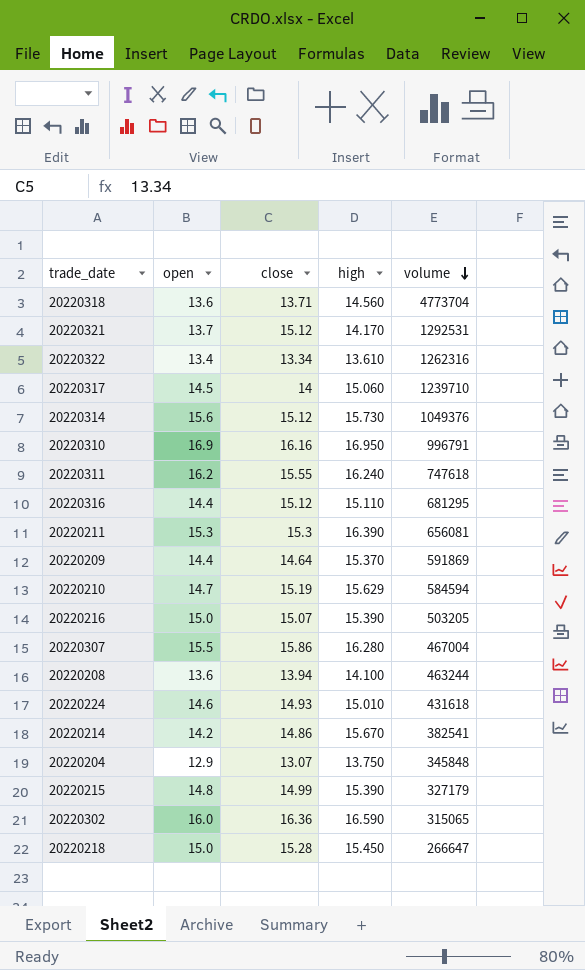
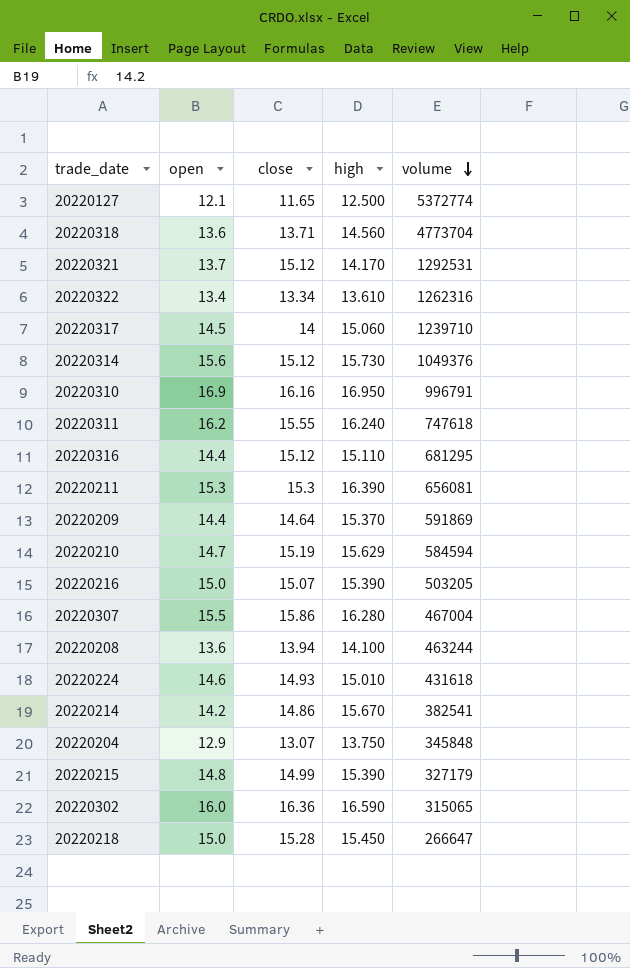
row 20220127: none -> 12.1 | 11.65 | 12.500 | 5372774

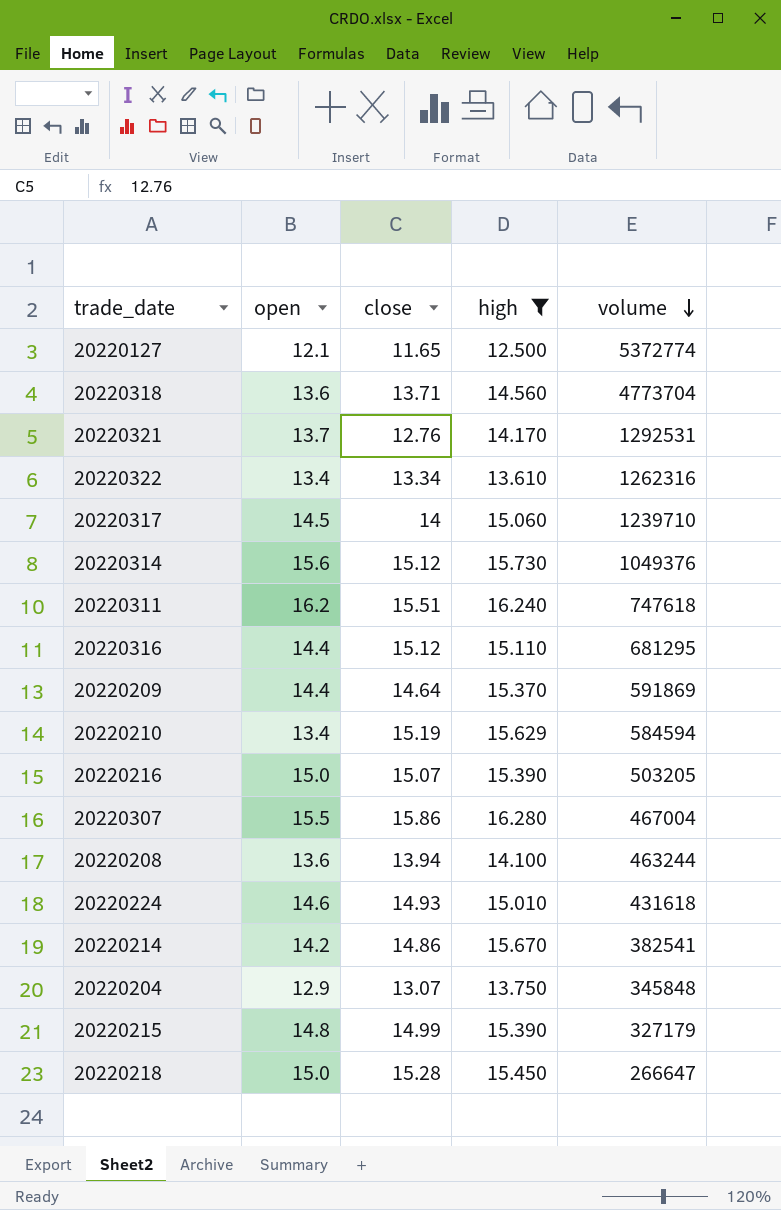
filter: none -> high <= 16.280
20220321 | close: 15.12 -> 12.76
20220311 | close: 15.55 -> 15.51
20220210 | open: 14.7 -> 13.4

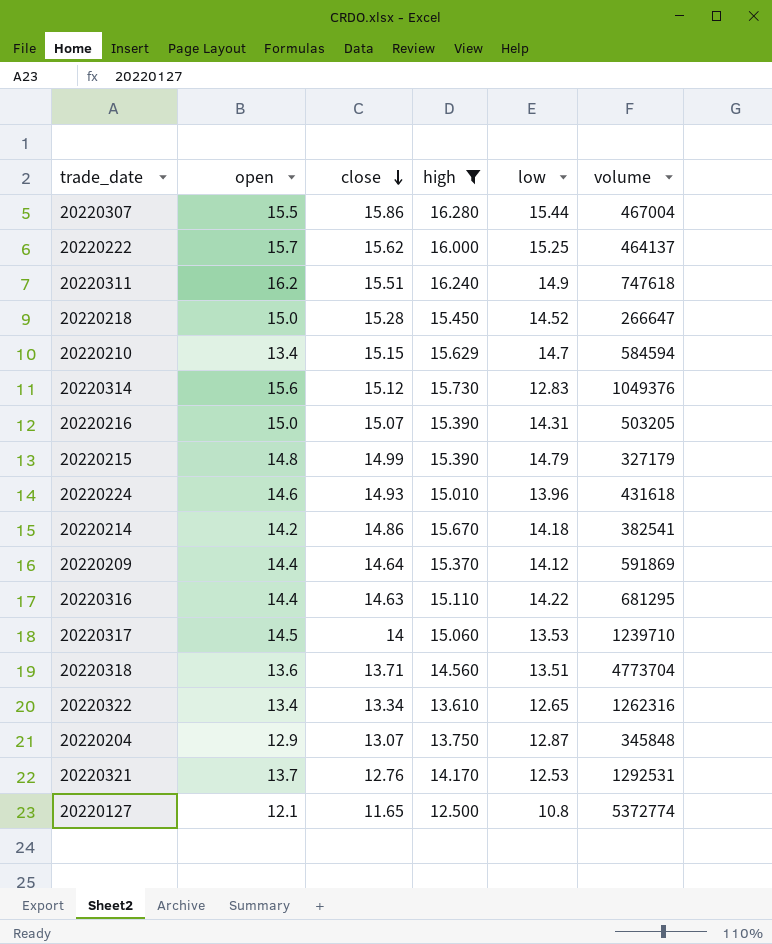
row order: volume descending -> close descending
column low | position: none -> 5
row 20220208: 13.6 | 13.94 | 14.100 | 463244 -> none
row 20220222: none -> 15.7 | 15.62 | 16.000 | 15.25 | 464137
20220210 | close: 15.19 -> 15.15
20220316 | close: 15.12 -> 14.63

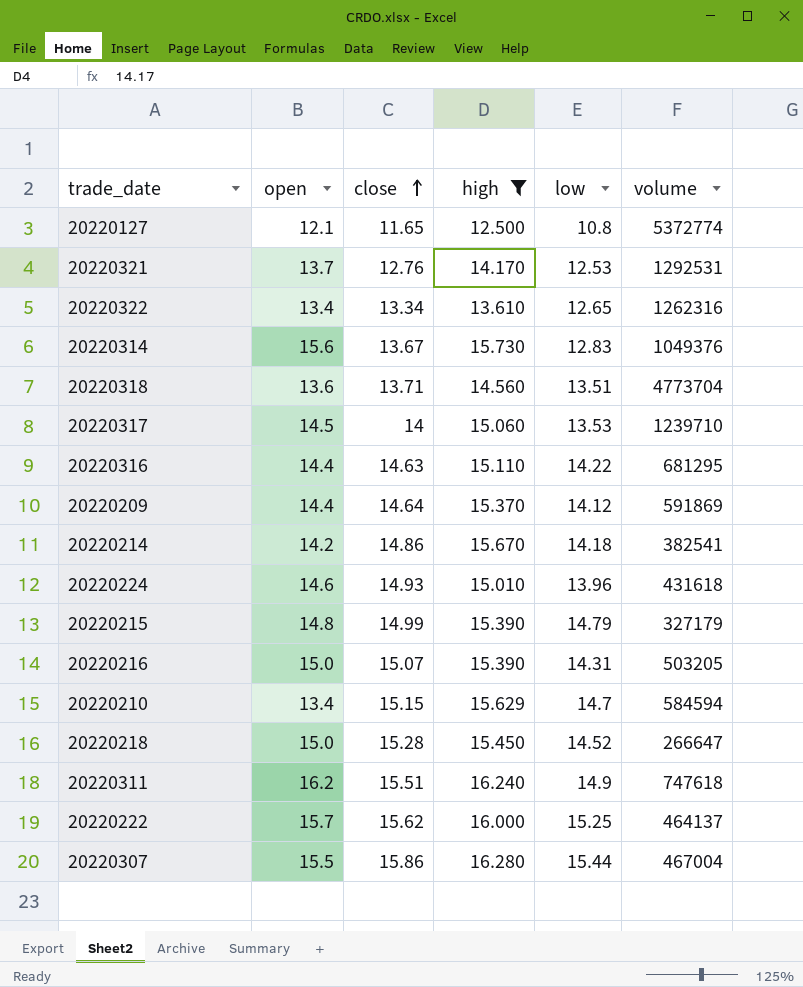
row order: close descending -> close ascending
row 20220204: 12.9 | 13.07 | 13.750 | 12.87 | 345848 -> none
20220314 | close: 15.12 -> 13.67

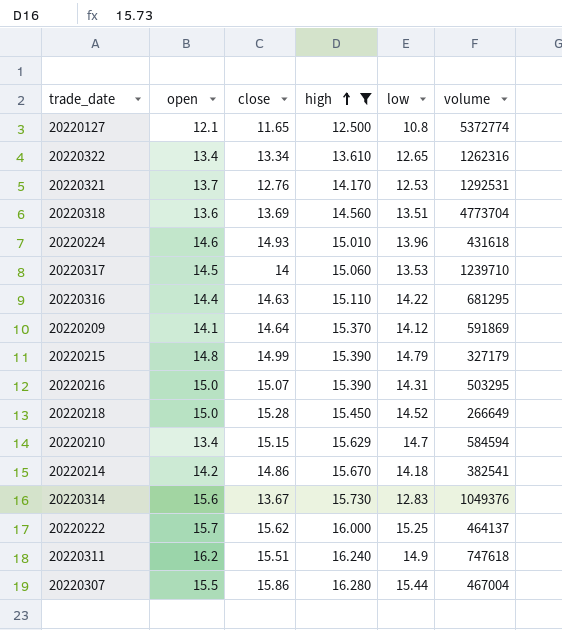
row order: close ascending -> high ascending
20220318 | close: 13.71 -> 13.69
20220209 | open: 14.4 -> 14.1
20220216 | volume: 503205 -> 503295
20220218 | volume: 266647 -> 266649

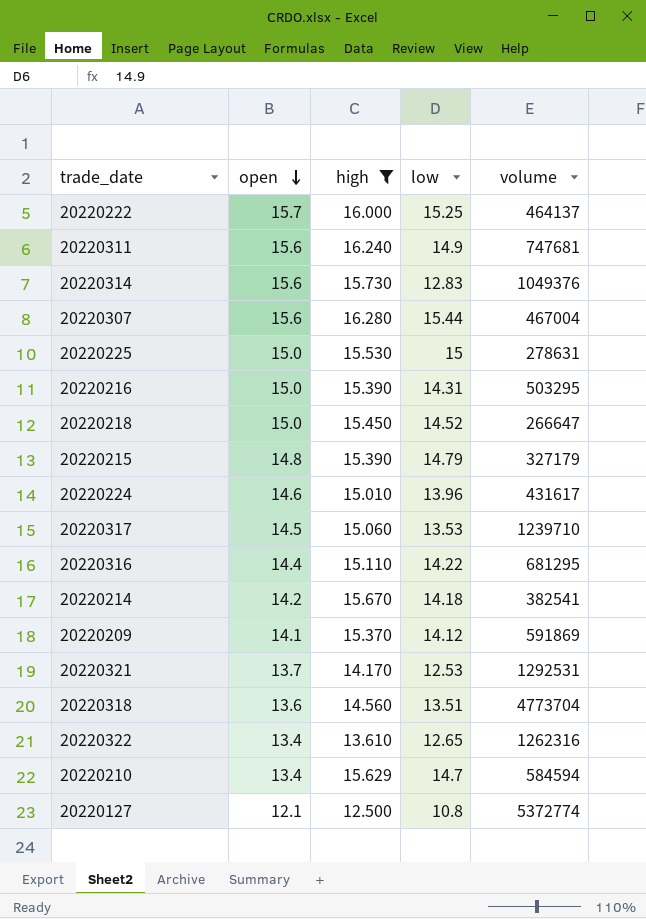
row order: high ascending -> open descending
column close | position: 3 -> none
20220311 | open: 16.2 -> 15.6
20220311 | volume: 747618 -> 747681
20220307 | open: 15.5 -> 15.6
row 20220225: none -> 15.0 | 15.530 | 15 | 278631
20220218 | volume: 266649 -> 266647
20220224 | volume: 431618 -> 431617

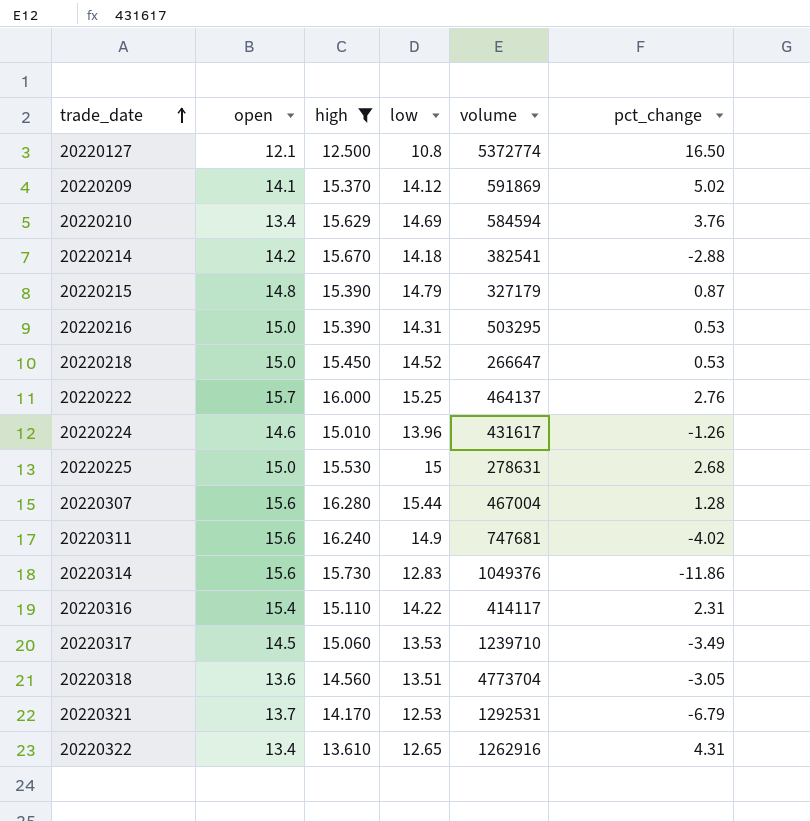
row order: open descending -> trade_date ascending
column pct_change | position: none -> 6
20220210 | low: 14.7 -> 14.69
20220316 | open: 14.4 -> 15.4
20220316 | volume: 681295 -> 414117
20220322 | volume: 1262316 -> 1262916

